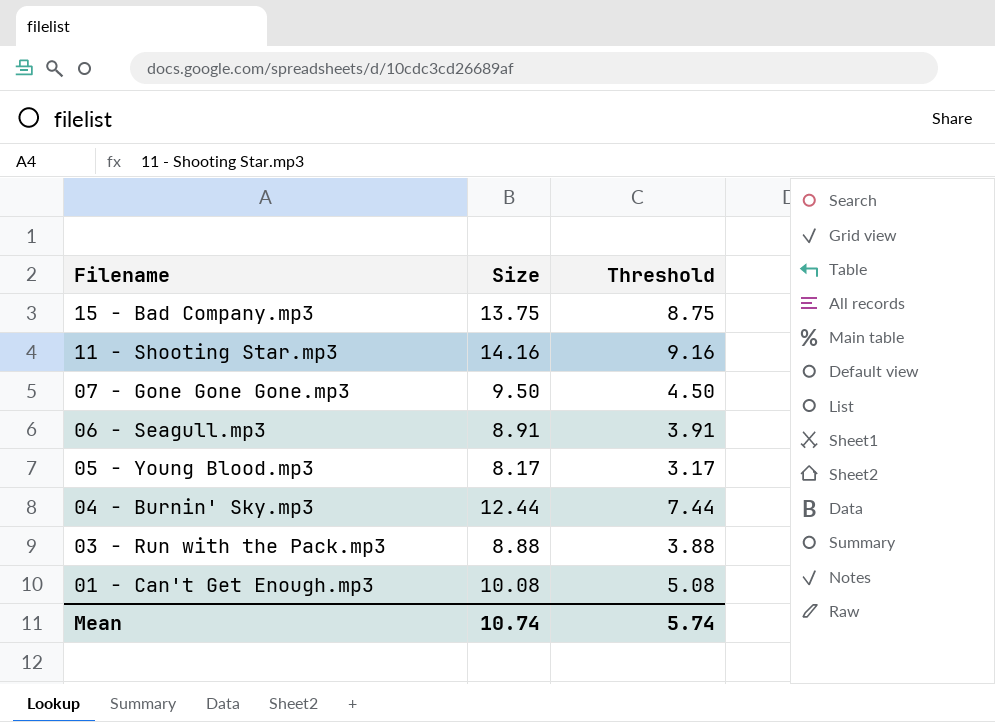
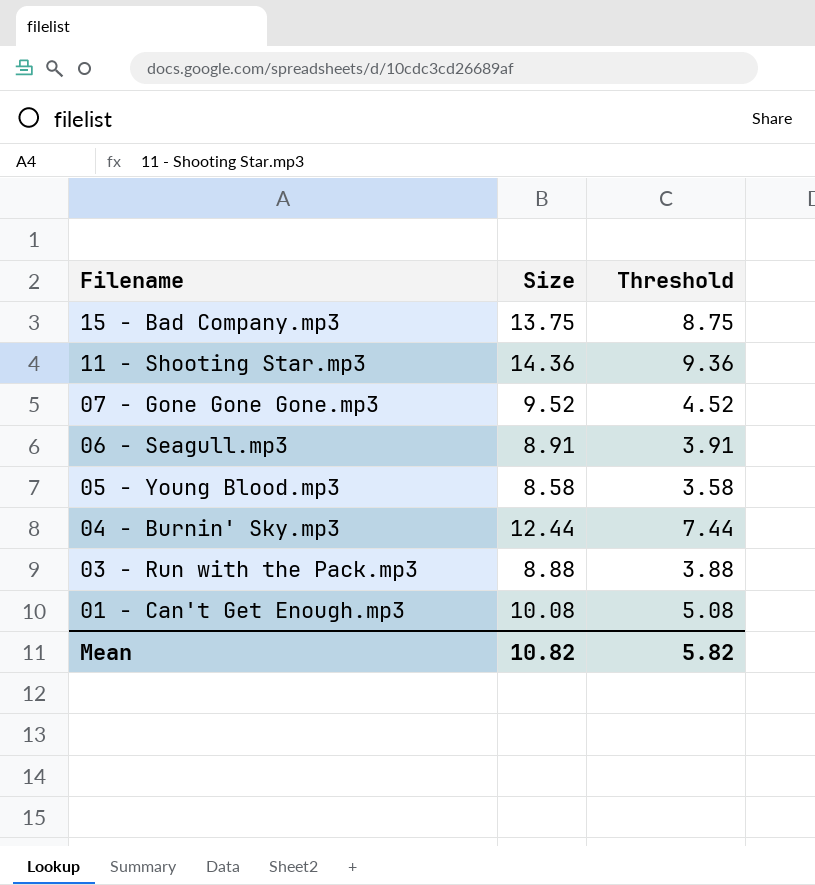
11 - Shooting Star.mp3 | Size: 14.16 -> 14.36
11 - Shooting Star.mp3 | Threshold: 9.16 -> 9.36
07 - Gone Gone Gone.mp3 | Size: 9.50 -> 9.52
07 - Gone Gone Gone.mp3 | Threshold: 4.50 -> 4.52
05 - Young Blood.mp3 | Size: 8.17 -> 8.58
05 - Young Blood.mp3 | Threshold: 3.17 -> 3.58
Mean | Size: 10.74 -> 10.82
Mean | Threshold: 5.74 -> 5.82

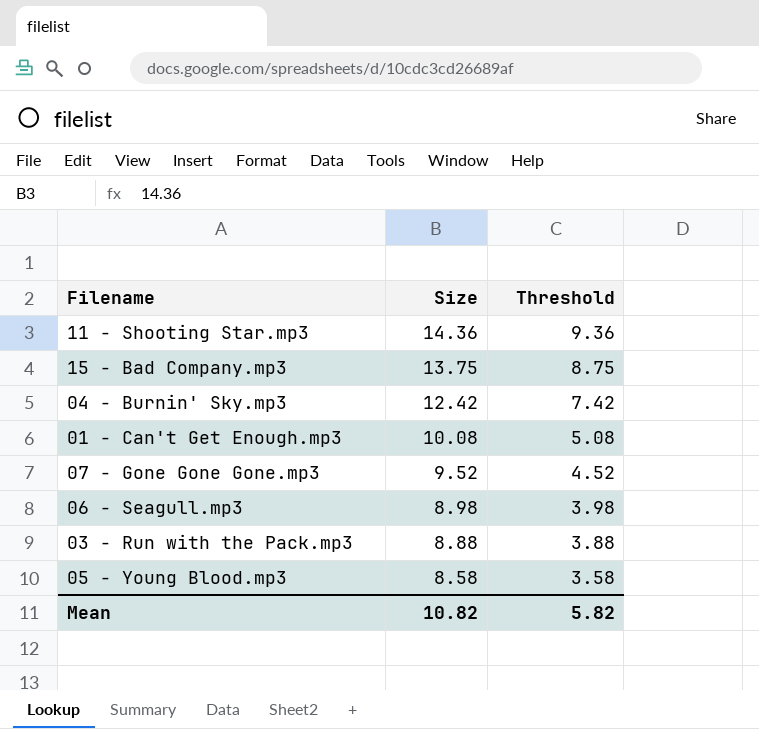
row order: Filename descending -> Size descending
04 - Burnin' Sky.mp3 | Size: 12.44 -> 12.42
04 - Burnin' Sky.mp3 | Threshold: 7.44 -> 7.42
06 - Seagull.mp3 | Size: 8.91 -> 8.98
06 - Seagull.mp3 | Threshold: 3.91 -> 3.98

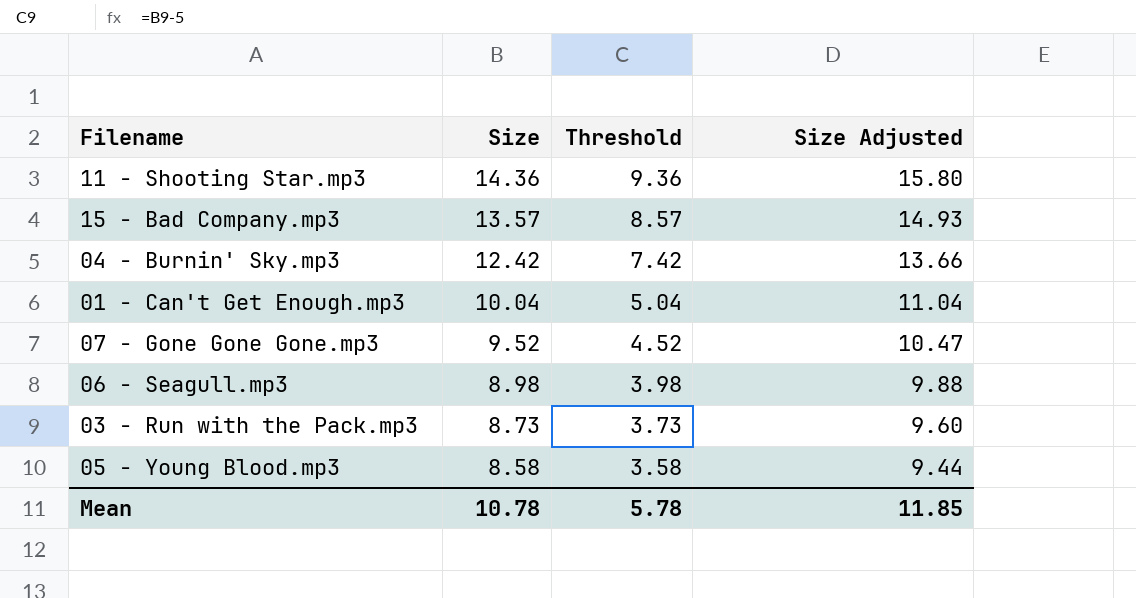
column Size Adjusted | formula: none -> [Size] * 1.1
15 - Bad Company.mp3 | Size: 13.75 -> 13.57
15 - Bad Company.mp3 | Threshold: 8.75 -> 8.57
01 - Can't Get Enough.mp3 | Size: 10.08 -> 10.04
01 - Can't Get Enough.mp3 | Threshold: 5.08 -> 5.04
03 - Run with the Pack.mp3 | Size: 8.88 -> 8.73
03 - Run with the Pack.mp3 | Threshold: 3.88 -> 3.73
Mean | Size: 10.82 -> 10.78
Mean | Threshold: 5.82 -> 5.78

